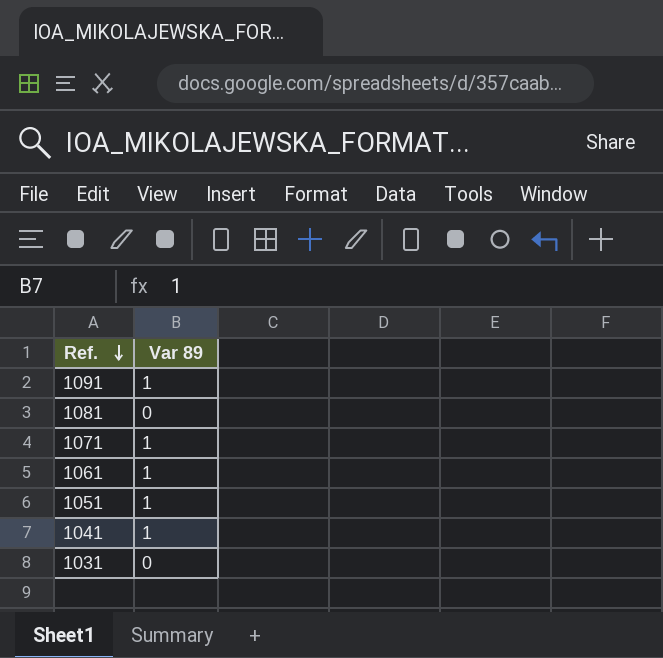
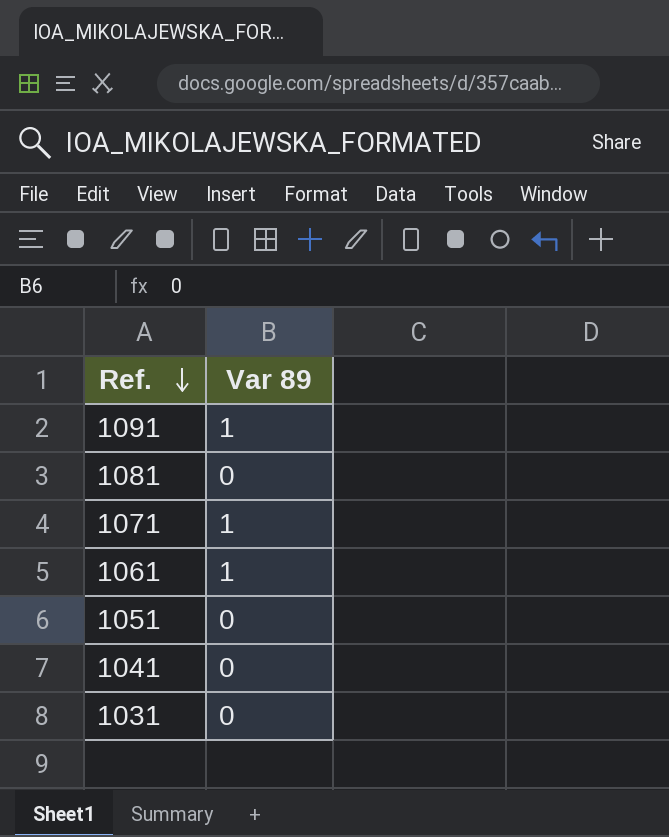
1051 | Var 89: 1 -> 0
1041 | Var 89: 1 -> 0

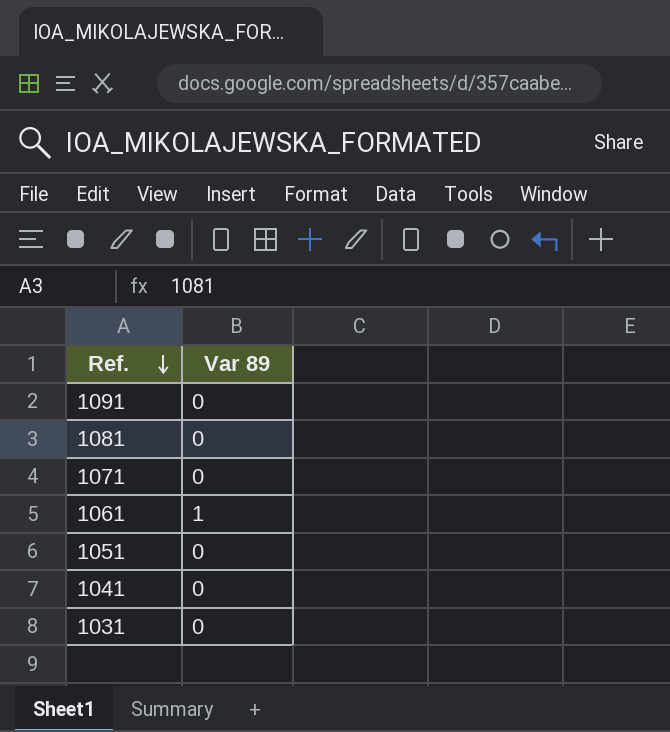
1091 | Var 89: 1 -> 0
1071 | Var 89: 1 -> 0

